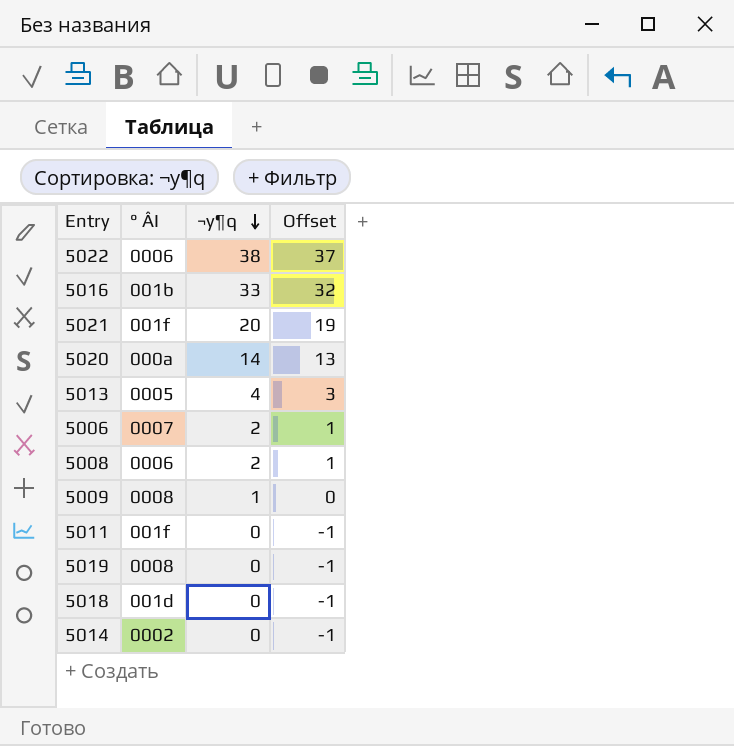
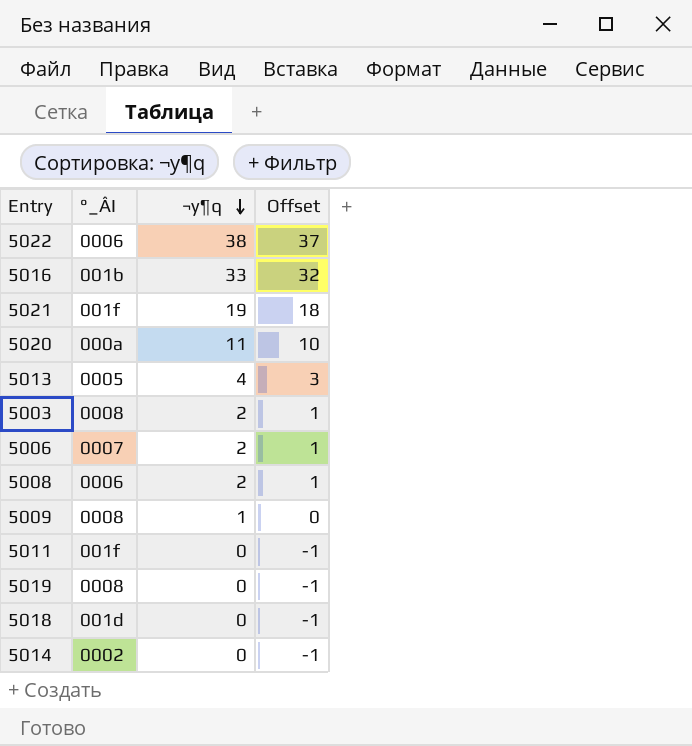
column name: ° ÂI -> °_ÂI
5021 | ¬y¶q: 20 -> 19
5021 | Offset: 19 -> 18
5020 | ¬y¶q: 14 -> 11
5020 | Offset: 13 -> 10
row 5003: none -> 0008 | 2 | 1

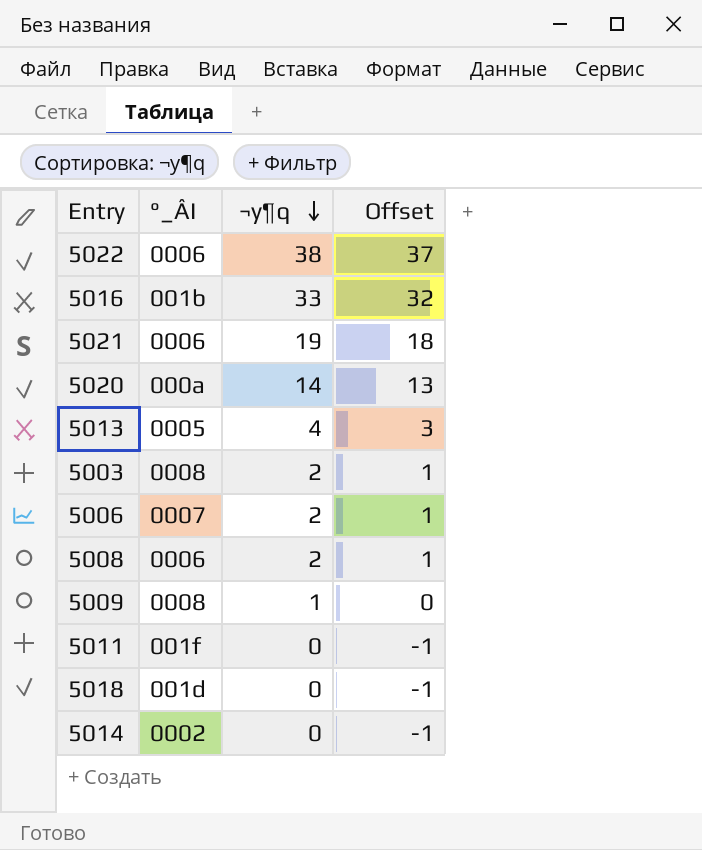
row 5019: 0008 | 0 | -1 -> none
5021 | °_ÂI: 001f -> 0006
5020 | ¬y¶q: 11 -> 14
5020 | Offset: 10 -> 13

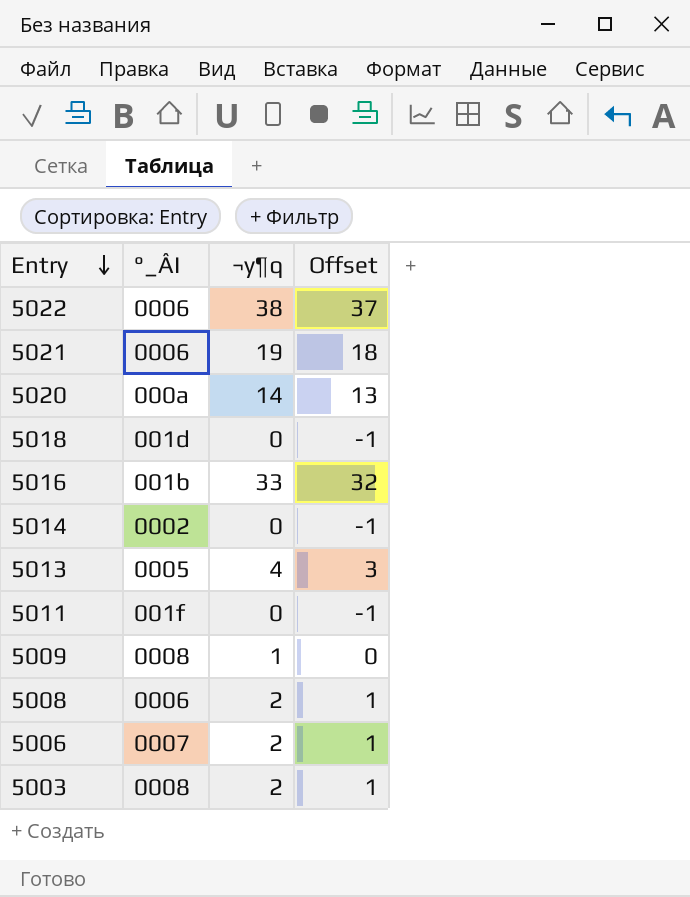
row order: ¬y¶q descending -> Entry descending

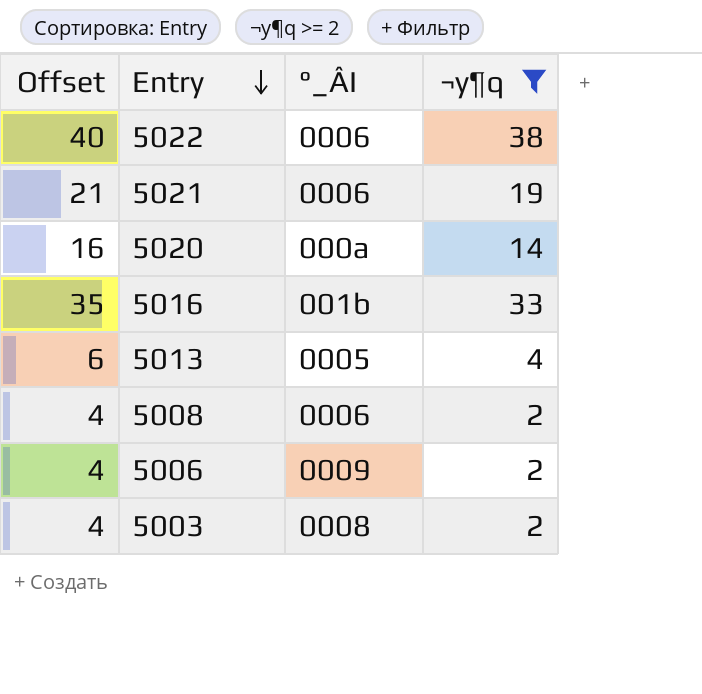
filter: none -> ¬y¶q >= 2
column Offset | formula: [¬y¶q] - 1 -> [¬y¶q] + 2
column Offset | position: 4 -> 1
5006 | °_ÂI: 0007 -> 0009

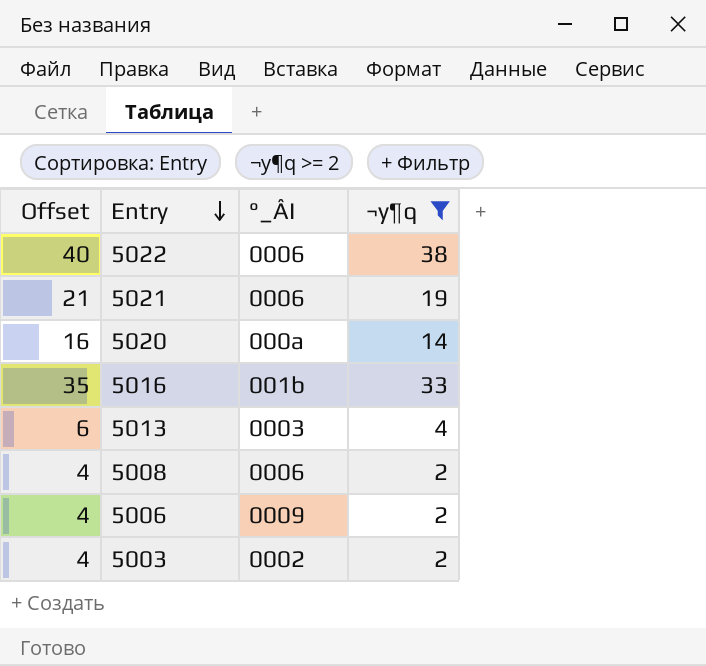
5013 | °_ÂI: 0005 -> 0003
5003 | °_ÂI: 0008 -> 0002

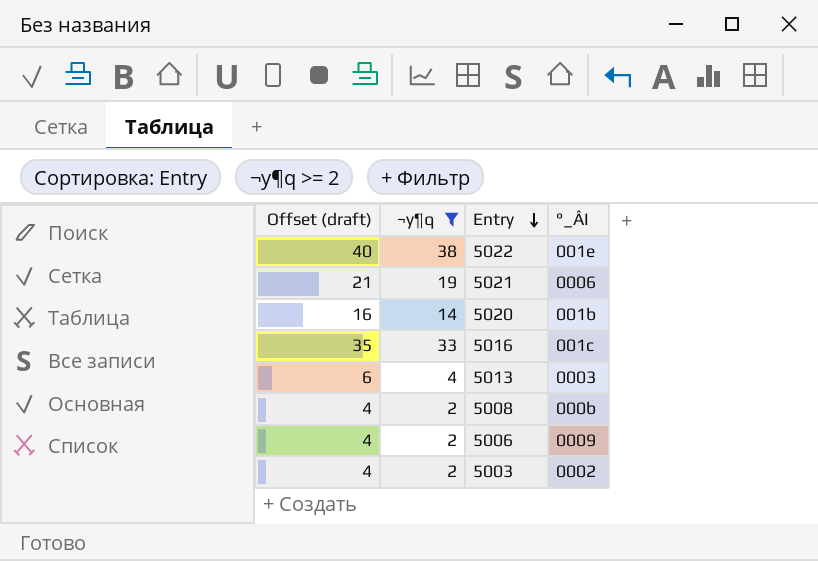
column name: Offset -> Offset (draft)
column ¬y¶q | position: 4 -> 2
5022 | °_ÂI: 0006 -> 001e
5020 | °_ÂI: 000a -> 001b
5016 | °_ÂI: 001b -> 001c
5008 | °_ÂI: 0006 -> 000b

